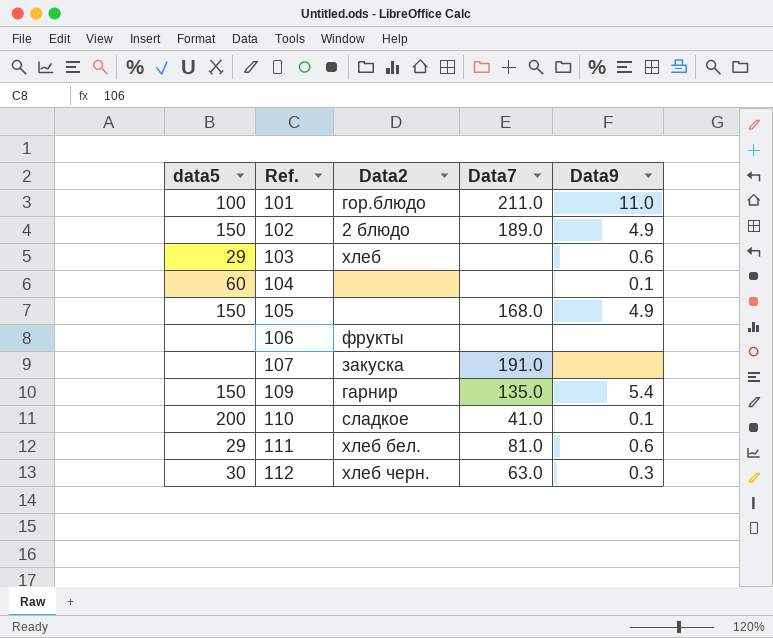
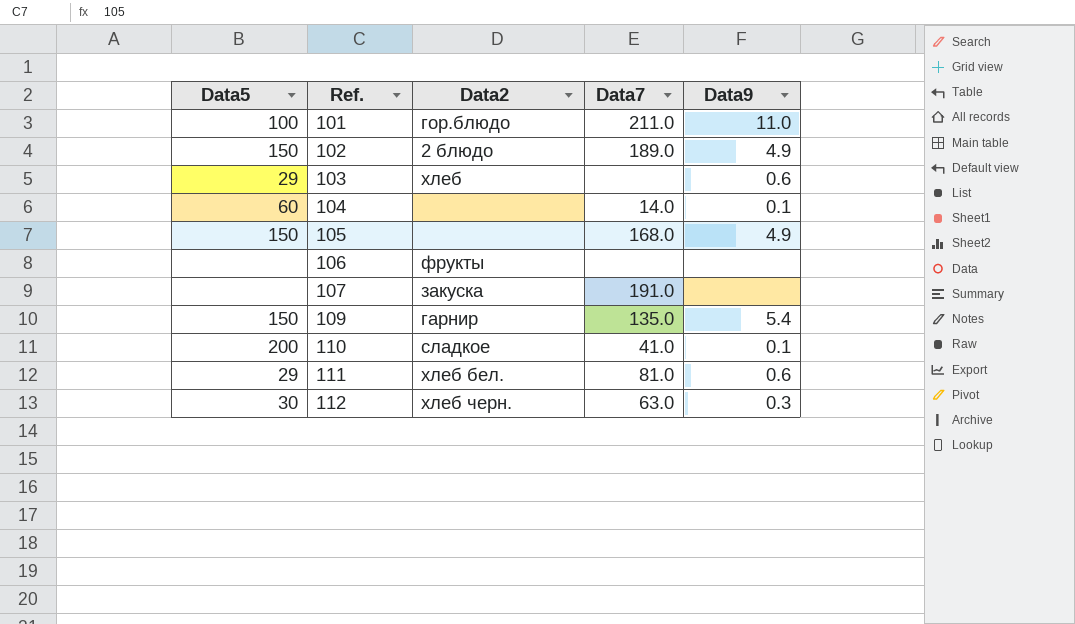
column name: data5 -> Data5
104 | Data7: none -> 14.0

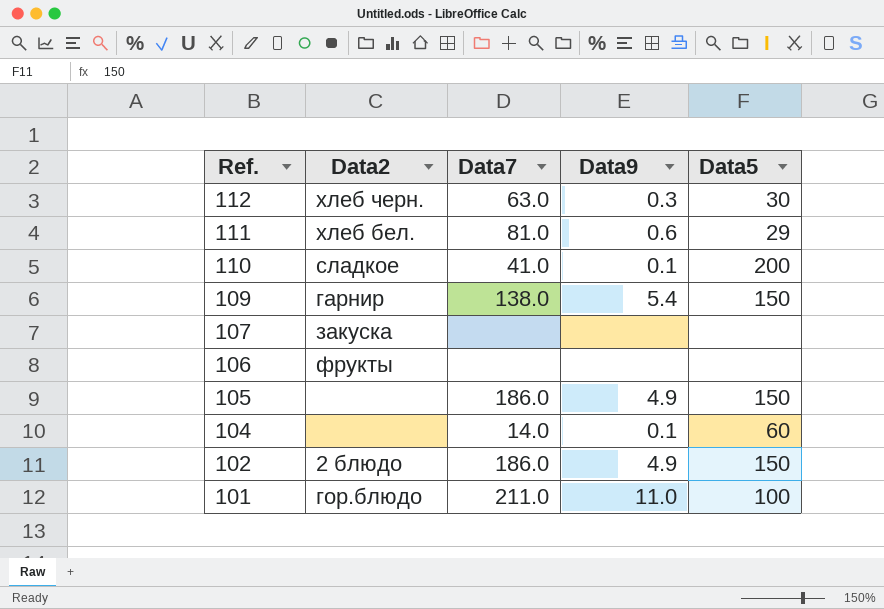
row order: Ref. ascending -> Ref. descending
column Data5 | position: 1 -> 5
row 103: 29 | хлеб | none | 0.6 -> none
109 | Data7: 135.0 -> 138.0
107 | Data7: 191.0 -> none
105 | Data7: 168.0 -> 186.0
102 | Data7: 189.0 -> 186.0

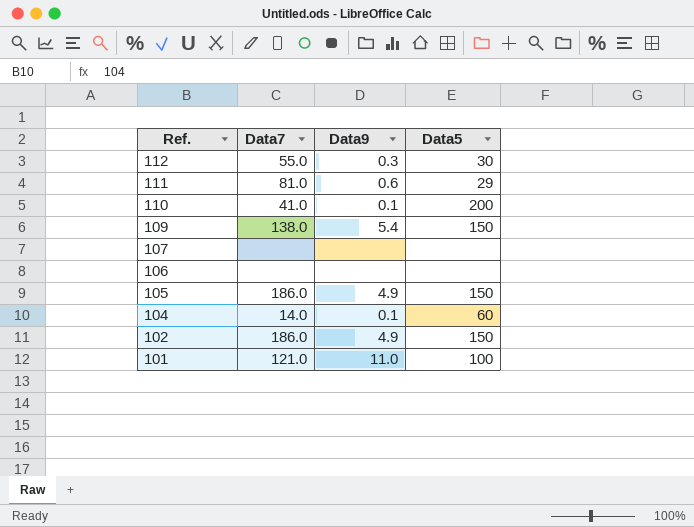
column Data2 | position: 2 -> none
112 | Data7: 63.0 -> 55.0
101 | Data7: 211.0 -> 121.0

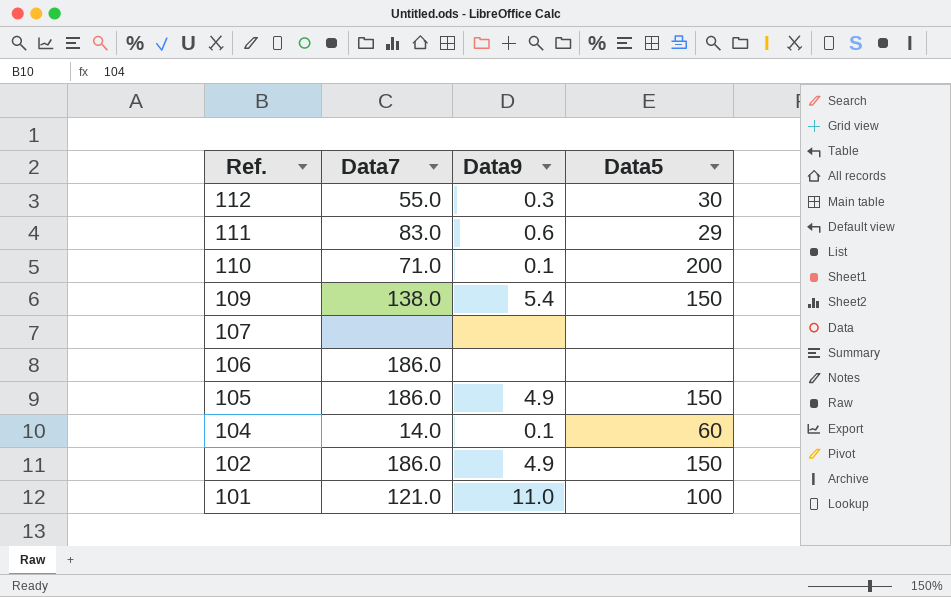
111 | Data7: 81.0 -> 83.0
110 | Data7: 41.0 -> 71.0
106 | Data7: none -> 186.0

